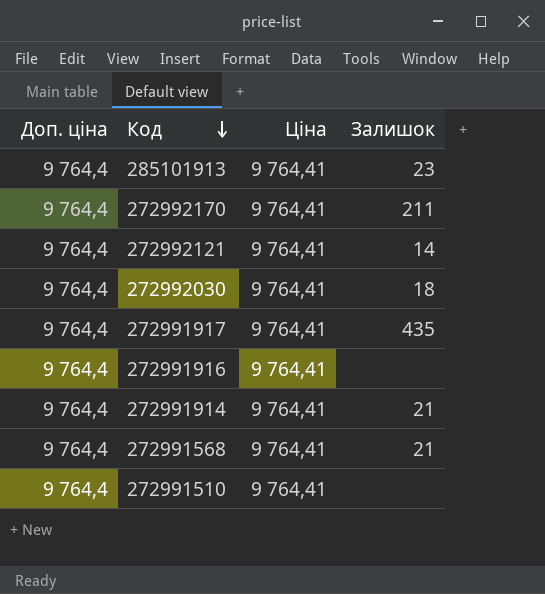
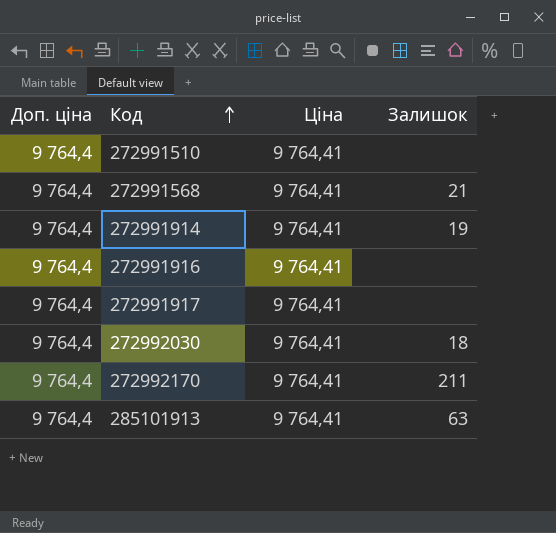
row order: Код descending -> Код ascending
row 272992121: 9 764,4 | 9 764,41 | 14 -> none
272991914 | Залишок: 21 -> 19
272991917 | Залишок: 435 -> none
285101913 | Залишок: 23 -> 63

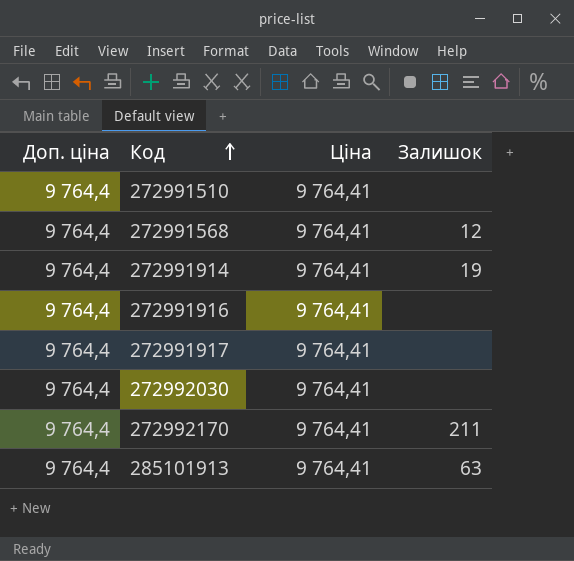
272991568 | Залишок: 21 -> 12
272992030 | Залишок: 18 -> none

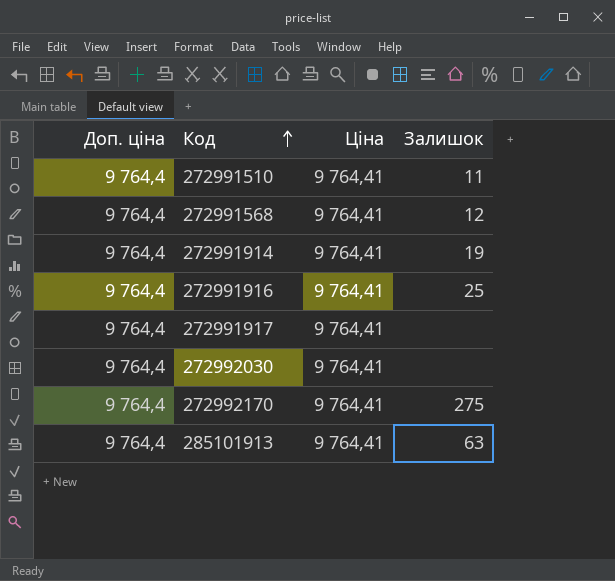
272991510 | Залишок: none -> 11
272991916 | Залишок: none -> 25
272992170 | Залишок: 211 -> 275

